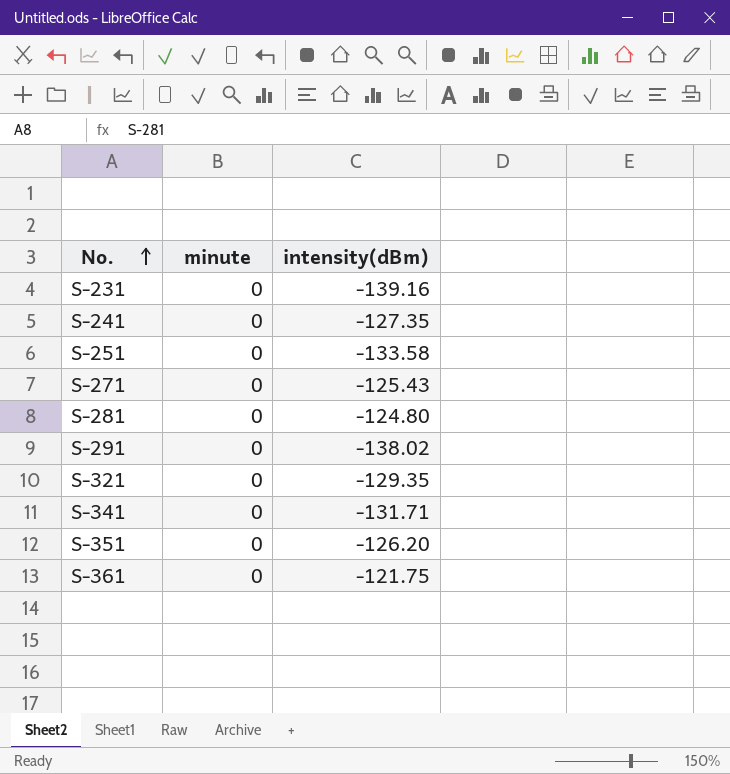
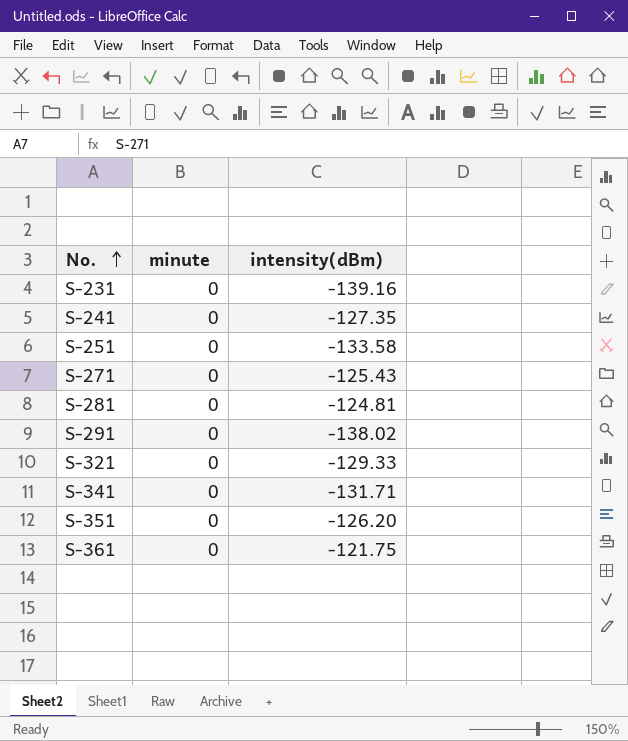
S-281 | intensity(dBm): -124.80 -> -124.81
S-321 | intensity(dBm): -129.35 -> -129.33

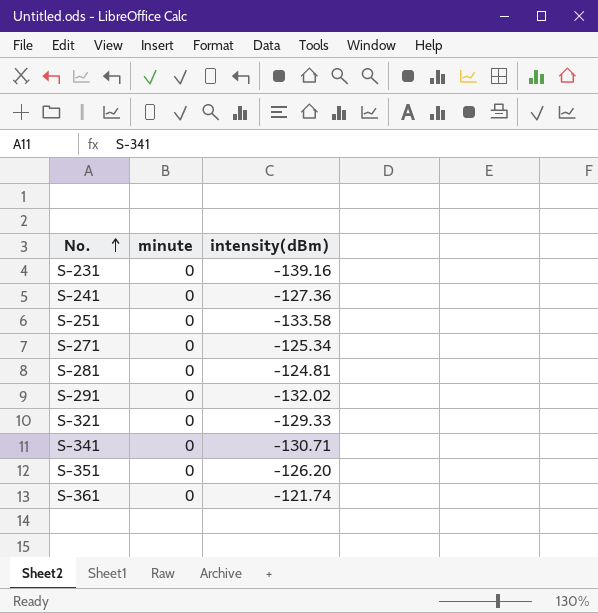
S-241 | intensity(dBm): -127.35 -> -127.36
S-271 | intensity(dBm): -125.43 -> -125.34
S-291 | intensity(dBm): -138.02 -> -132.02
S-341 | intensity(dBm): -131.71 -> -130.71
S-361 | intensity(dBm): -121.75 -> -121.74

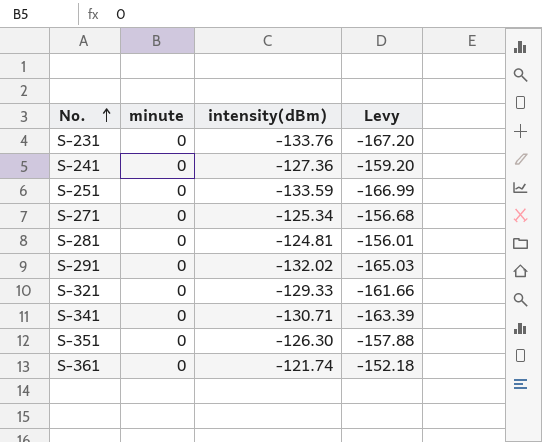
column Levy | formula: none -> [intensity(dBm)] * 1.25
S-231 | intensity(dBm): -139.16 -> -133.76
S-251 | intensity(dBm): -133.58 -> -133.59
S-351 | intensity(dBm): -126.20 -> -126.30

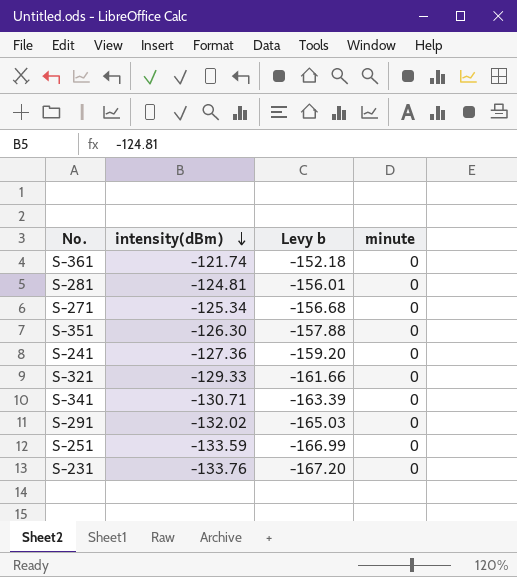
row order: No. ascending -> intensity(dBm) descending
column name: Levy -> Levy b
column minute | position: 2 -> 4

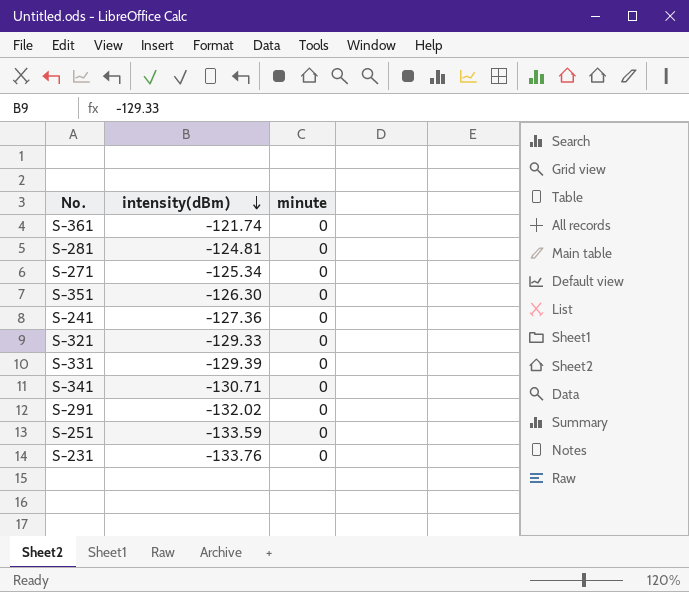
column Levy b | formula: [intensity(dBm)] * 1.25 -> none
row S-331: none -> -129.39 | 0

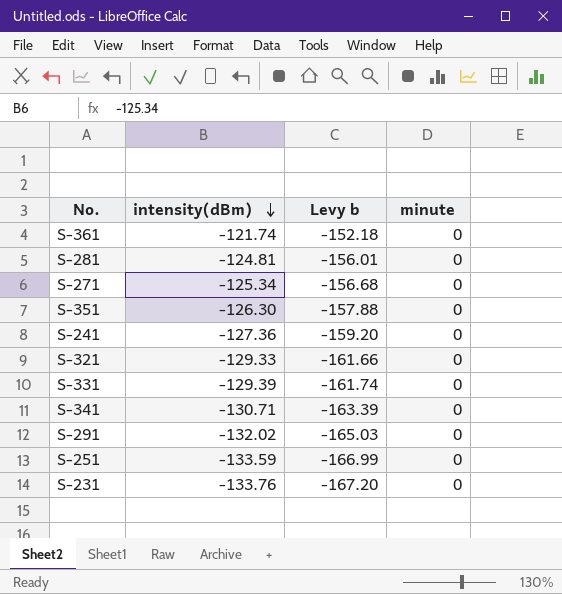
column Levy b | formula: none -> [intensity(dBm)] * 1.25

